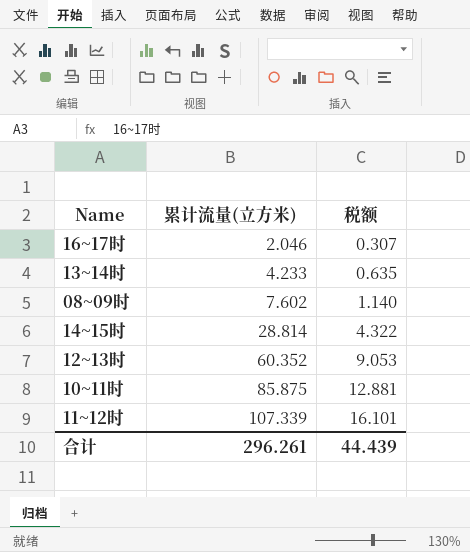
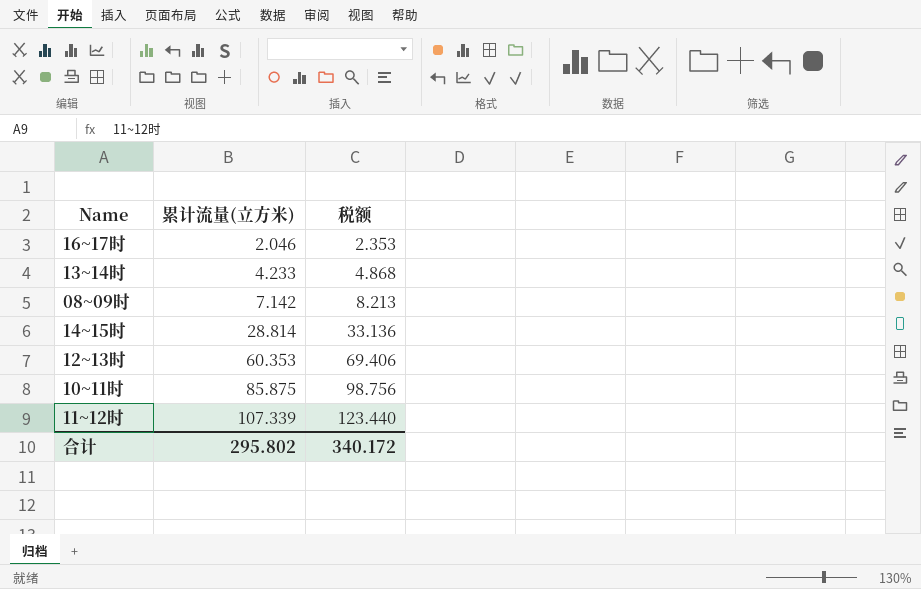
column 税额 | formula: [累计流量(立方米)] * 0.15 -> [累计流量(立方米)] * 1.15
08~09时 | 累计流量(立方米): 7.602 -> 7.142
12~13时 | 累计流量(立方米): 60.352 -> 60.353
合计 | 累计流量(立方米): 296.261 -> 295.802
合计 | 税额: 44.439 -> 340.172

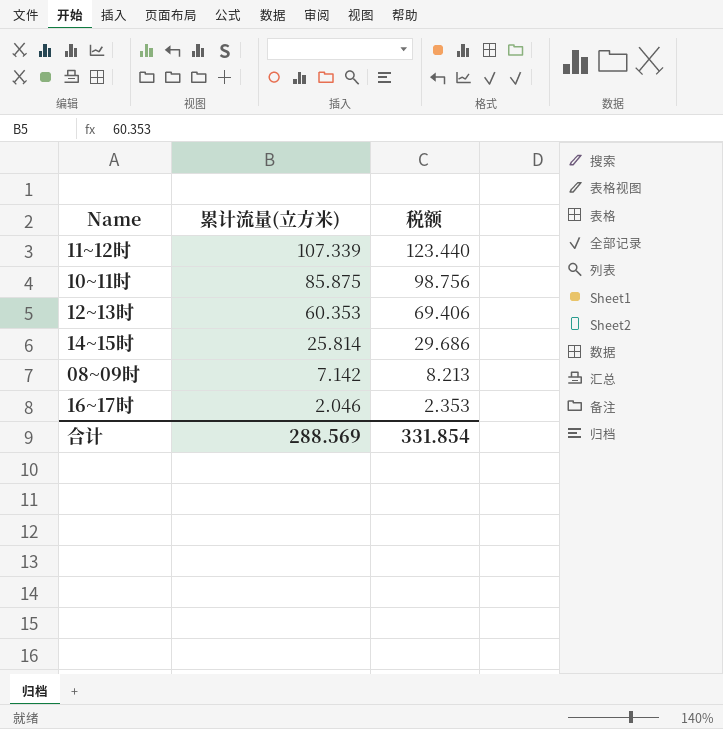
row order: 累计流量(立方米) ascending -> 累计流量(立方米) descending
row 13~14时: 4.233 | 4.868 -> none
14~15时 | 累计流量(立方米): 28.814 -> 25.814
14~15时 | 税额: 33.136 -> 29.686
合计 | 累计流量(立方米): 295.802 -> 288.569
合计 | 税额: 340.172 -> 331.854

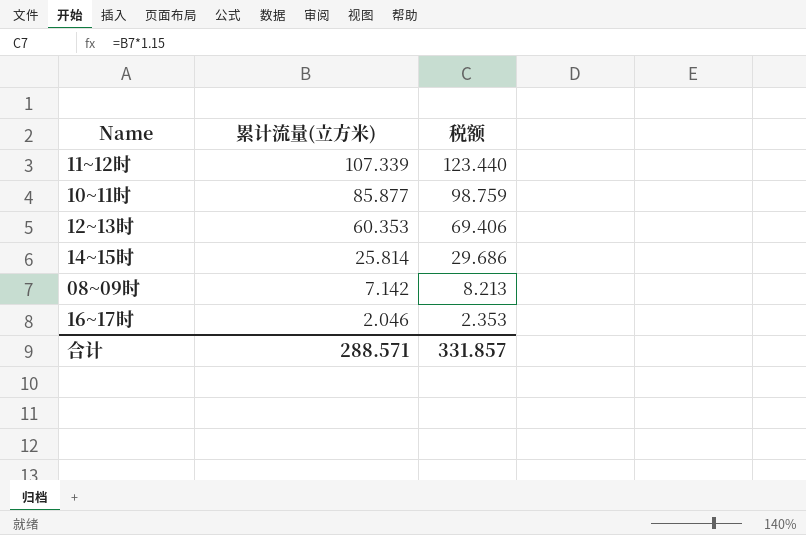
10~11时 | 累计流量(立方米): 85.875 -> 85.877
10~11时 | 税额: 98.756 -> 98.759
合计 | 累计流量(立方米): 288.569 -> 288.571
合计 | 税额: 331.854 -> 331.857

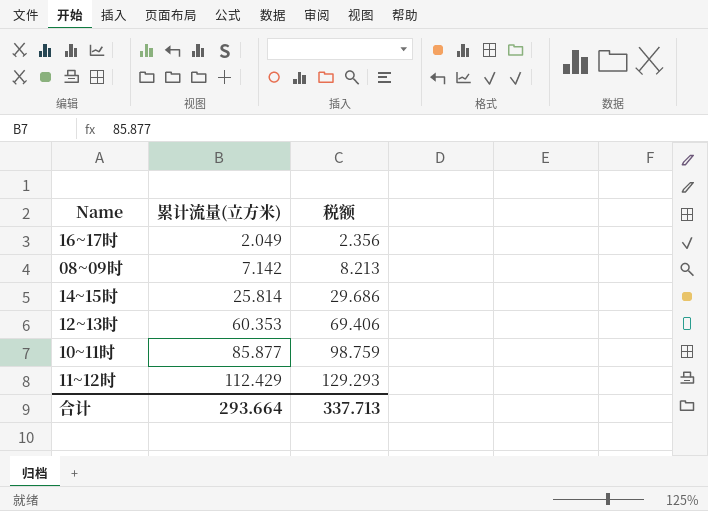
row order: 累计流量(立方米) descending -> 累计流量(立方米) ascending
16~17时 | 累计流量(立方米): 2.046 -> 2.049
16~17时 | 税额: 2.353 -> 2.356
11~12时 | 累计流量(立方米): 107.339 -> 112.429
11~12时 | 税额: 123.440 -> 129.293
合计 | 累计流量(立方米): 288.571 -> 293.664
合计 | 税额: 331.857 -> 337.713

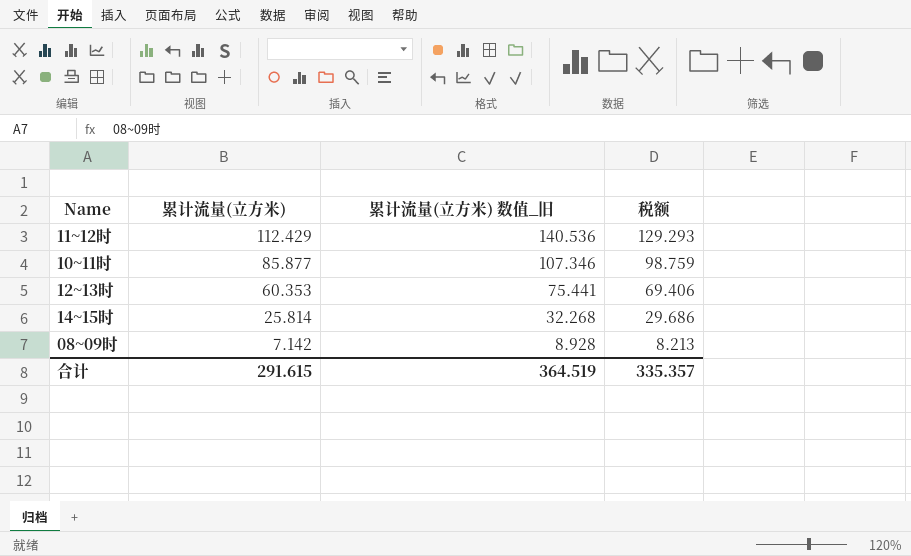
row order: 累计流量(立方米) ascending -> 累计流量(立方米) descending
column 累计流量(立方米) 数值_旧 | formula: none -> [累计流量(立方米)] * 1.25
row 16~17时: 2.049 | 2.356 -> none
合计 | 累计流量(立方米): 293.664 -> 291.615
合计 | 税额: 337.713 -> 335.357

